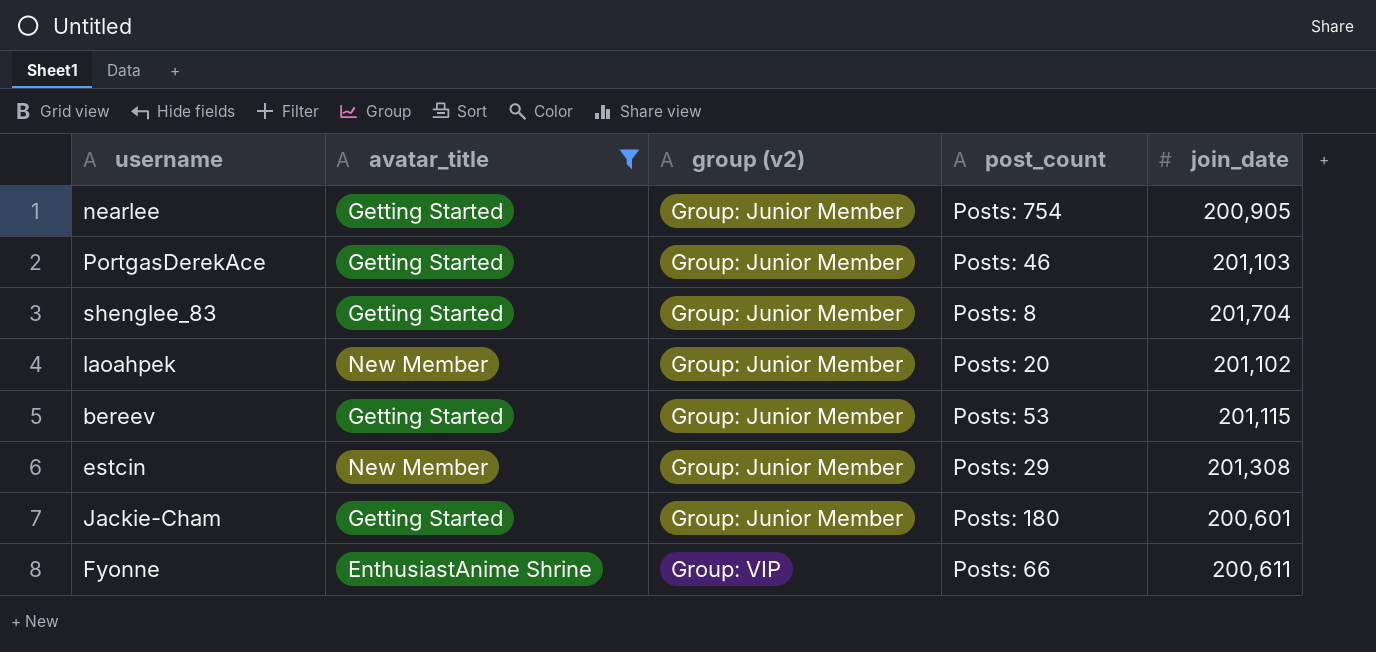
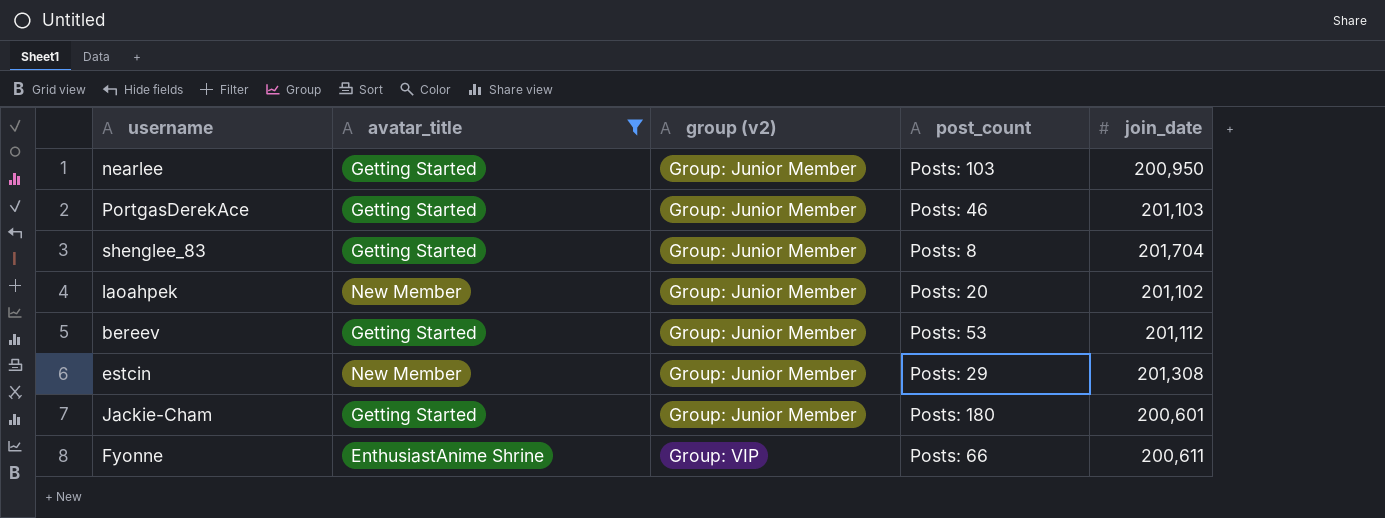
nearlee | post_count: Posts: 754 -> Posts: 103
nearlee | join_date: 200,905 -> 200,950
bereev | join_date: 201,115 -> 201,112

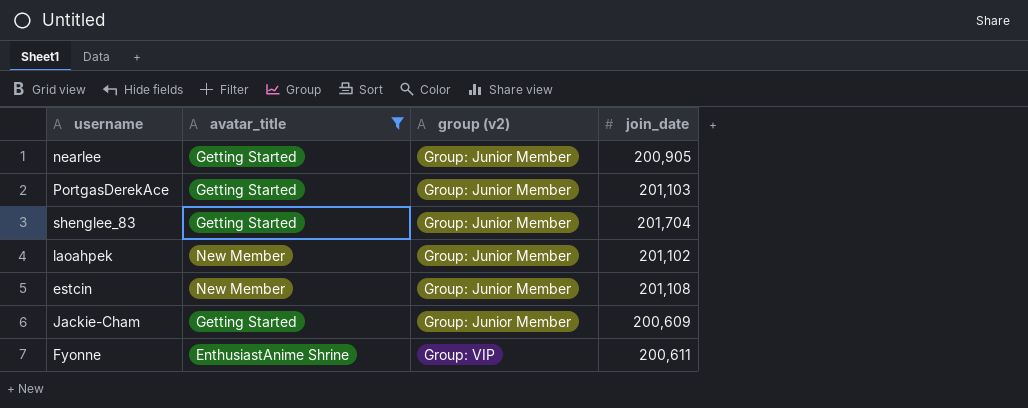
column post_count | position: 4 -> none
row bereev: Getting Started | Group: Junior Member | Posts: 53 | 201,112 -> none
nearlee | join_date: 200,950 -> 200,905
estcin | join_date: 201,308 -> 201,108
Jackie-Cham | join_date: 200,601 -> 200,609

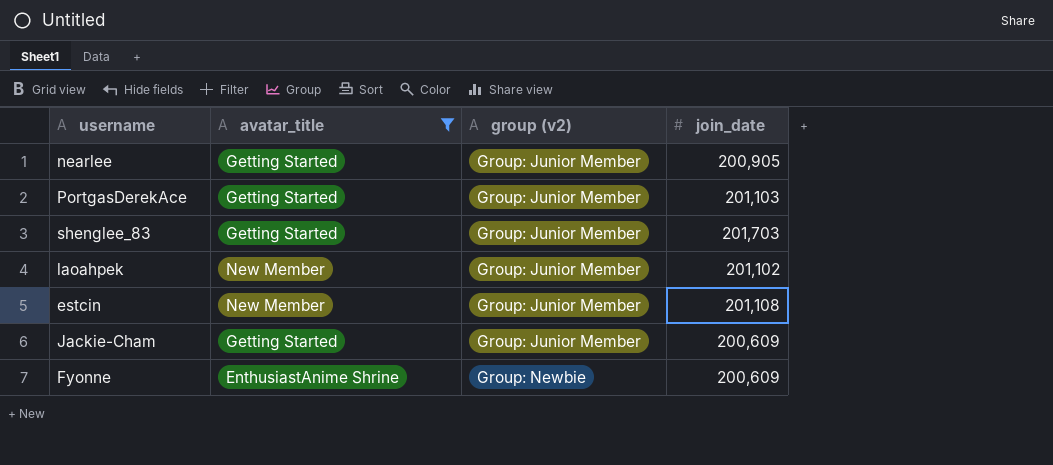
shenglee_83 | join_date: 201,704 -> 201,703
Fyonne | group (v2): Group: VIP -> Group: Newbie
Fyonne | join_date: 200,611 -> 200,609

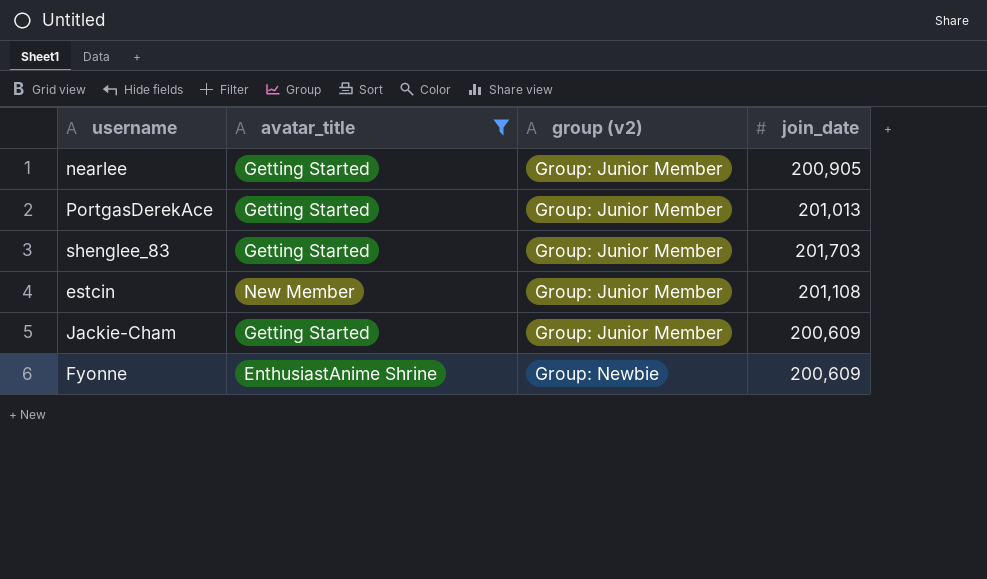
row laoahpek: New Member | Group: Junior Member | 201,102 -> none
PortgasDerekAce | join_date: 201,103 -> 201,013

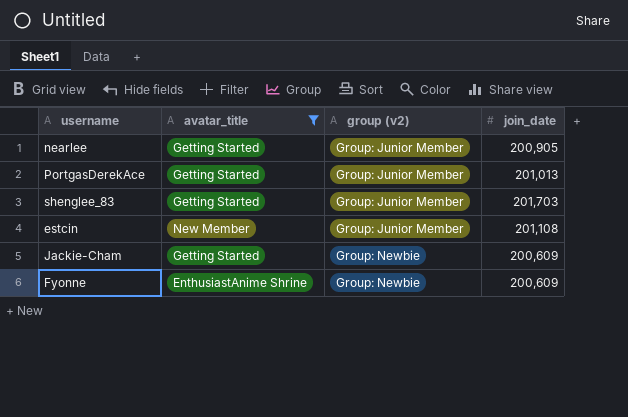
Jackie-Cham | group (v2): Group: Junior Member -> Group: Newbie

